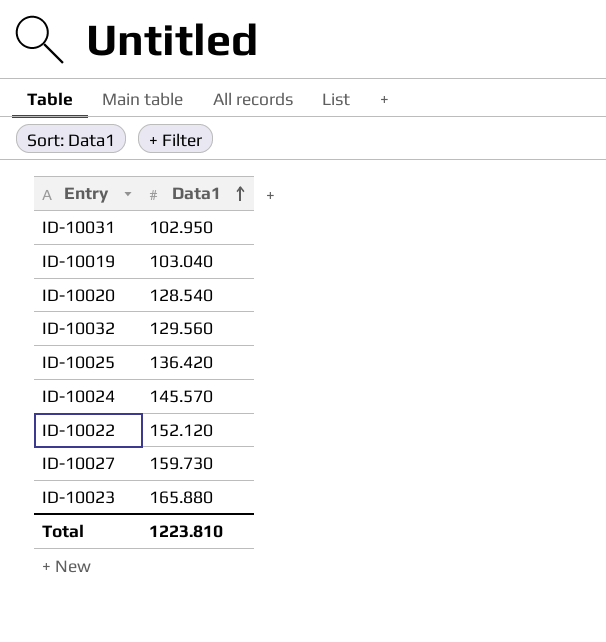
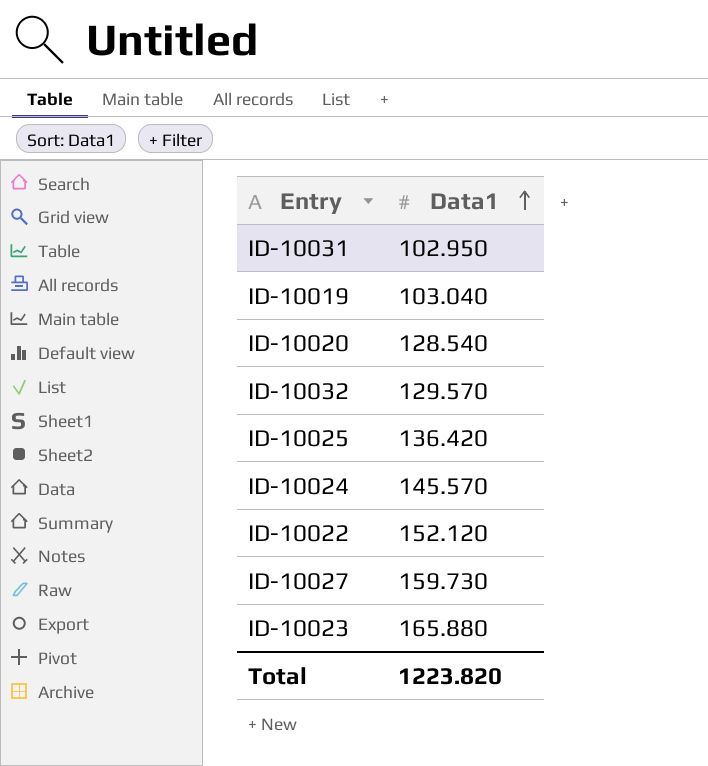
ID-10032 | Data1: 129.560 -> 129.570
Total | Data1: 1223.810 -> 1223.820

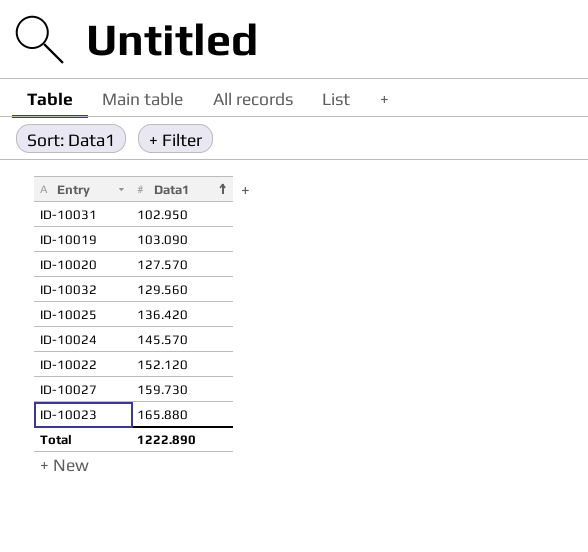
ID-10019 | Data1: 103.040 -> 103.090
ID-10020 | Data1: 128.540 -> 127.570
ID-10032 | Data1: 129.570 -> 129.560
Total | Data1: 1223.820 -> 1222.890

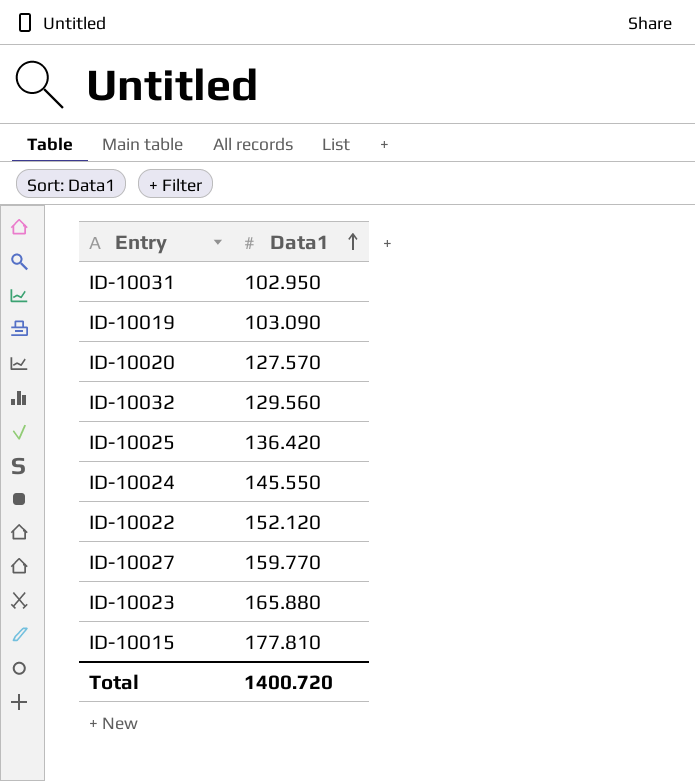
ID-10024 | Data1: 145.570 -> 145.550
ID-10027 | Data1: 159.730 -> 159.770
row ID-10015: none -> 177.810
Total | Data1: 1222.890 -> 1400.720

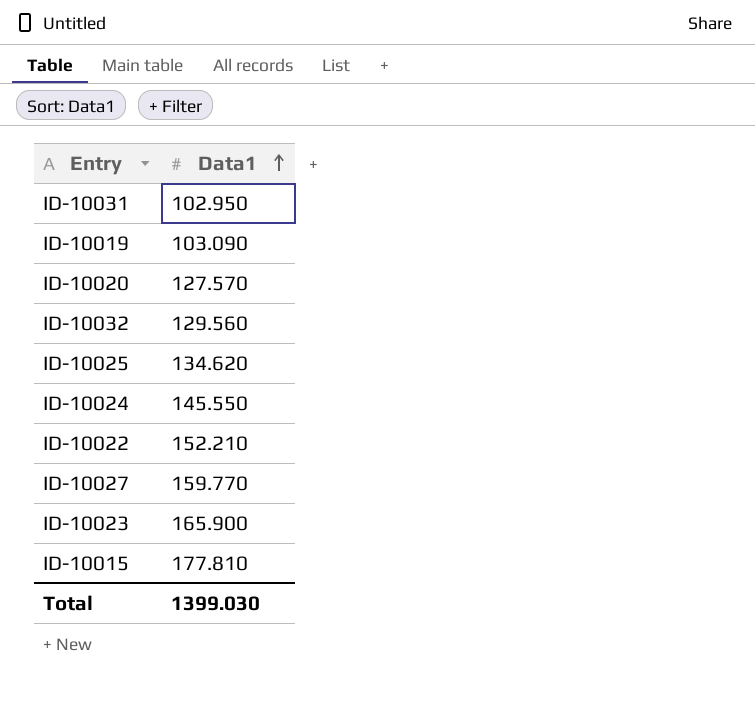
ID-10025 | Data1: 136.420 -> 134.620
ID-10022 | Data1: 152.120 -> 152.210
ID-10023 | Data1: 165.880 -> 165.900
Total | Data1: 1400.720 -> 1399.030

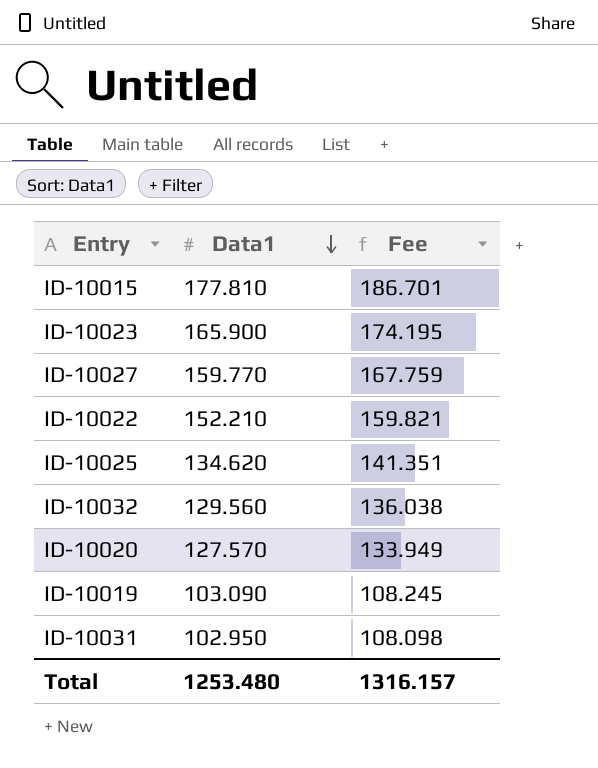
row order: Data1 ascending -> Data1 descending
column Fee | formula: none -> [Data1] * 1.05
row ID-10024: 145.550 -> none
Total | Data1: 1399.030 -> 1253.480

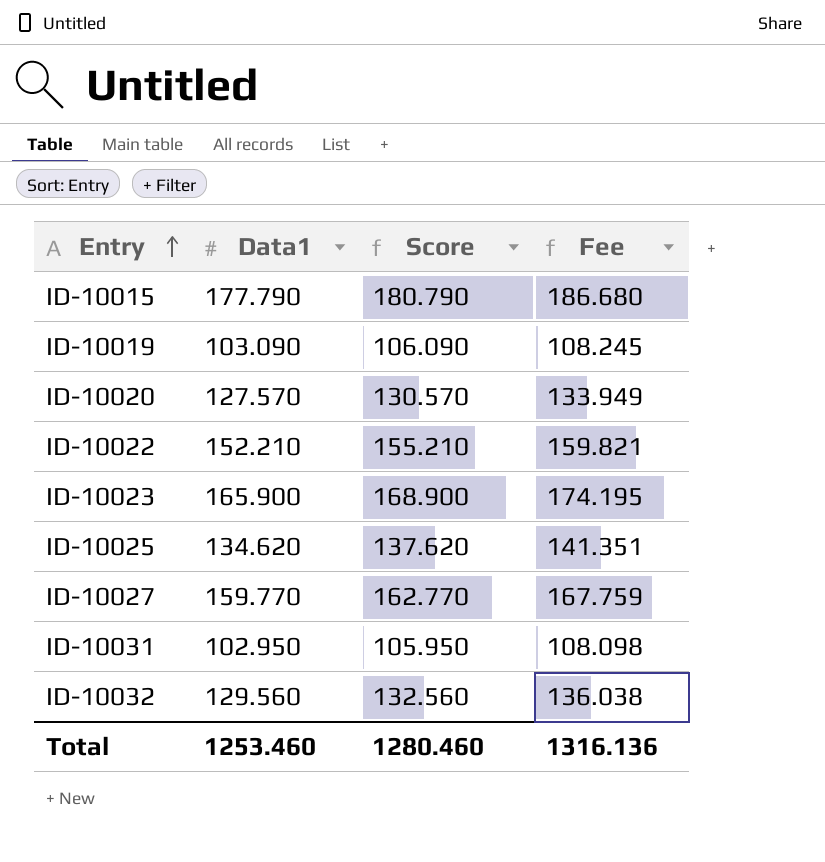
row order: Data1 descending -> Entry ascending
column Score | formula: none -> [Data1] + 3
ID-10015 | Data1: 177.810 -> 177.790
ID-10015 | Fee: 186.701 -> 186.680
Total | Data1: 1253.480 -> 1253.460
Total | Fee: 1316.157 -> 1316.136

